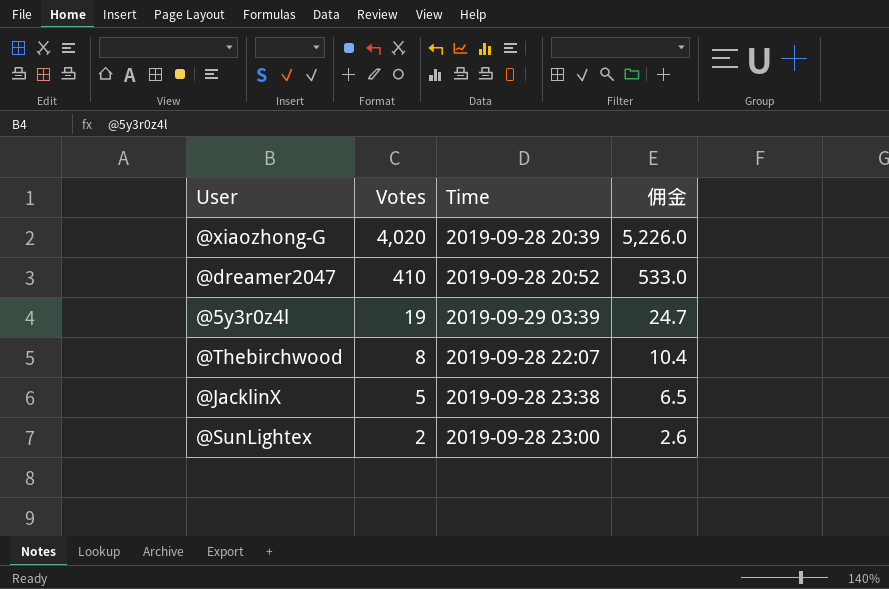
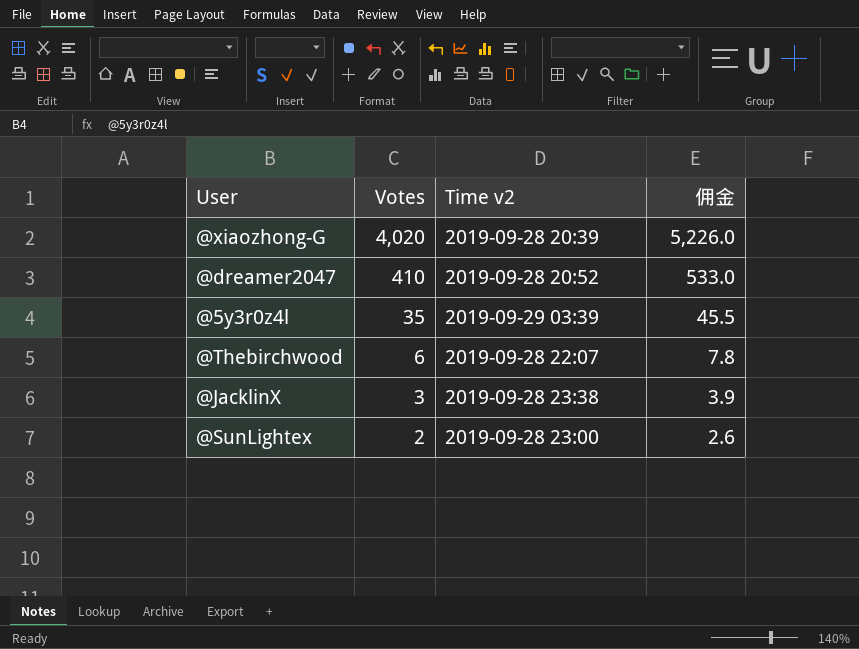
column name: Time -> Time v2
@5y3r0z4l | Votes: 19 -> 35
@5y3r0z4l | 佣金: 24.7 -> 45.5
@Thebirchwood | Votes: 8 -> 6
@Thebirchwood | 佣金: 10.4 -> 7.8
@JacklinX | Votes: 5 -> 3
@JacklinX | 佣金: 6.5 -> 3.9

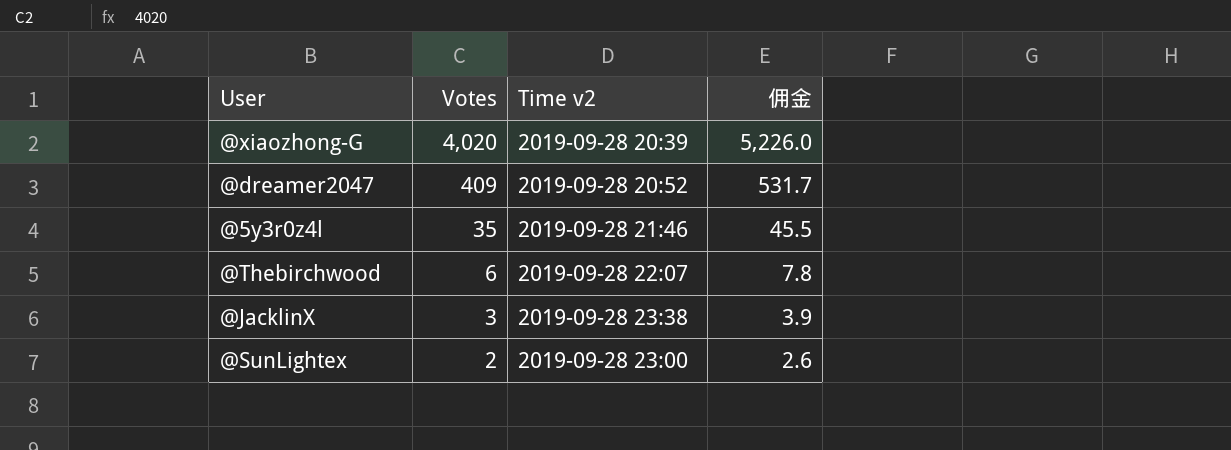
@dreamer2047 | Votes: 410 -> 409
@dreamer2047 | 佣金: 533.0 -> 531.7
@5y3r0z4l | Time v2: 2019-09-29 03:39 -> 2019-09-28 21:46

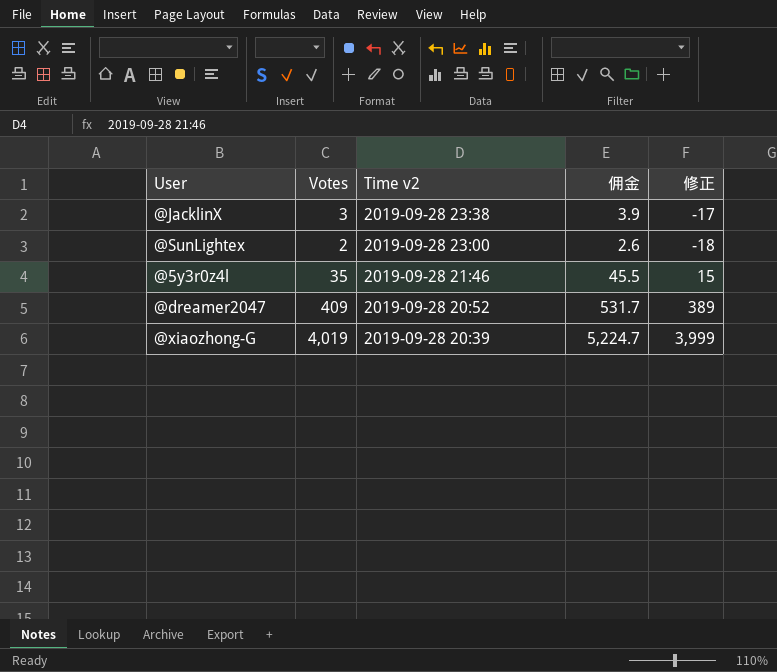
row order: Votes descending -> Time v2 descending
column 修正 | formula: none -> [Votes] - 20
row @Thebirchwood: 6 | 2019-09-28 22:07 | 7.8 -> none
@xiaozhong-G | Votes: 4,020 -> 4,019
@xiaozhong-G | 佣金: 5,226.0 -> 5,224.7

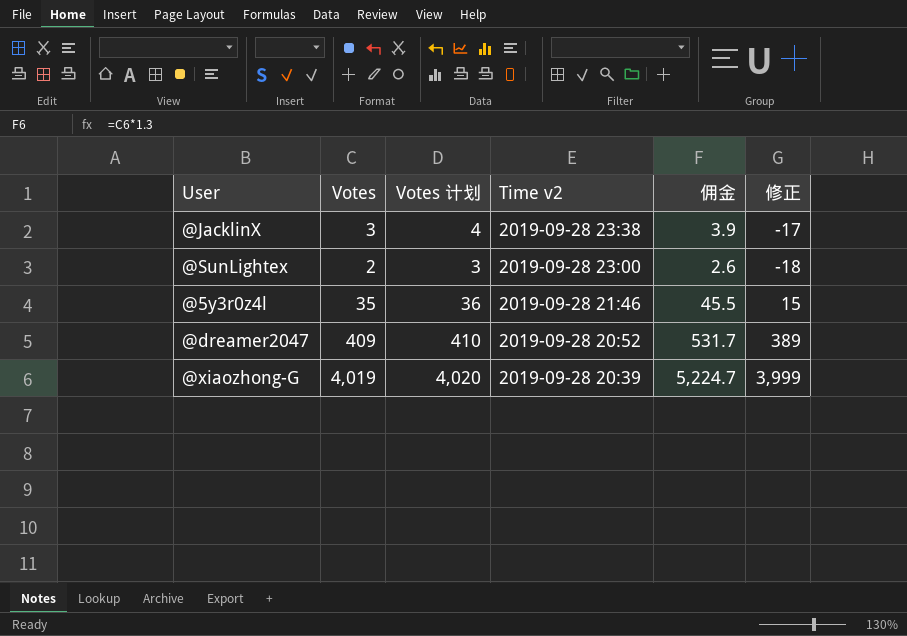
column Votes 计划 | formula: none -> [Votes] + 1

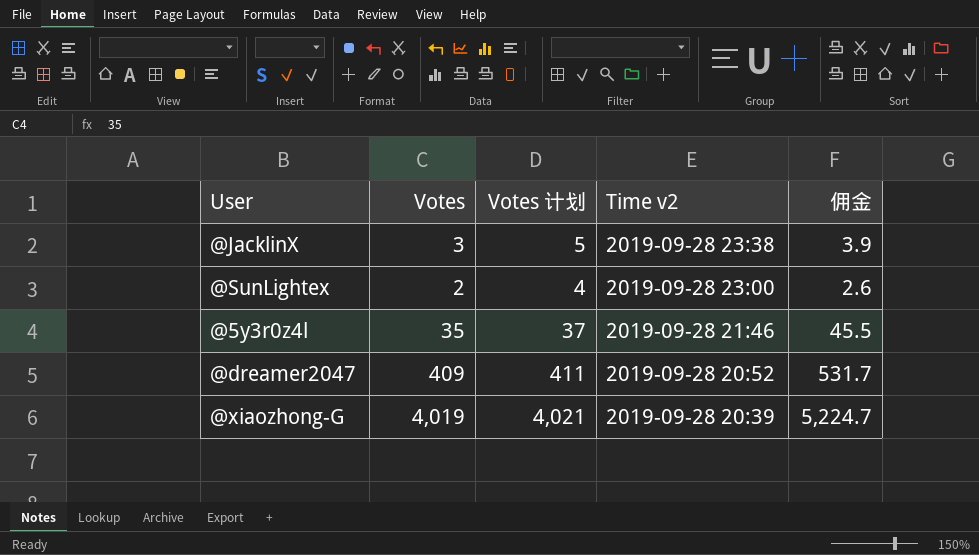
column 修正 | formula: [Votes] - 20 -> none
column Votes 计划 | formula: [Votes] + 1 -> [Votes] + 2

